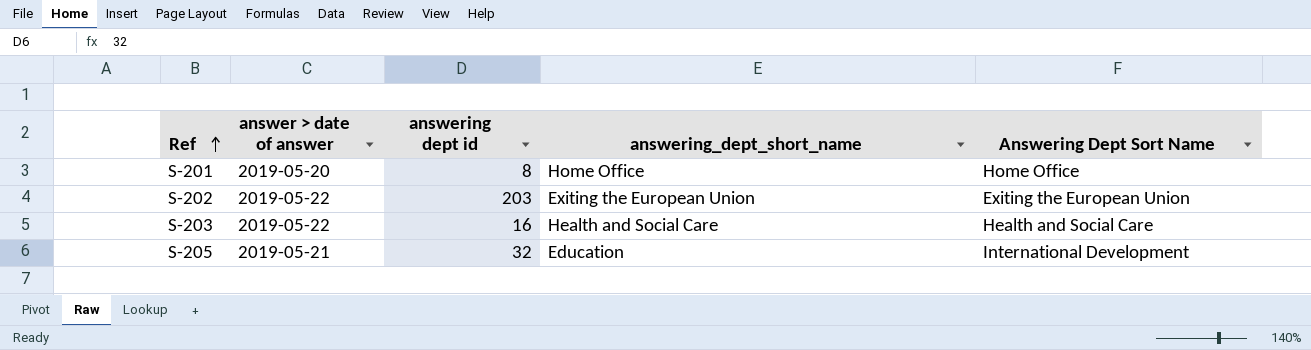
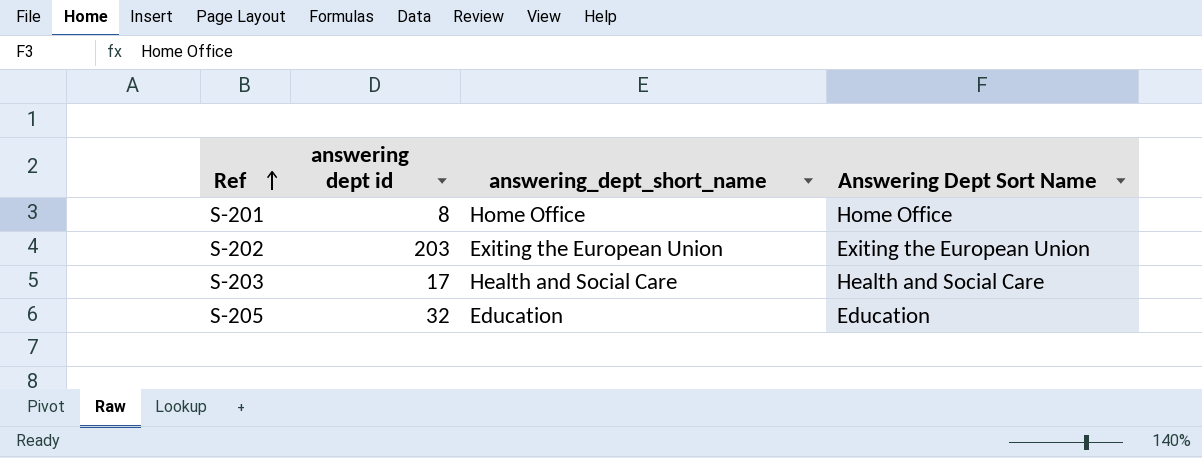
column answer > date of answer | position: 2 -> none
S-203 | answering dept id: 16 -> 17
S-205 | Answering Dept Sort Name: International Development -> Education

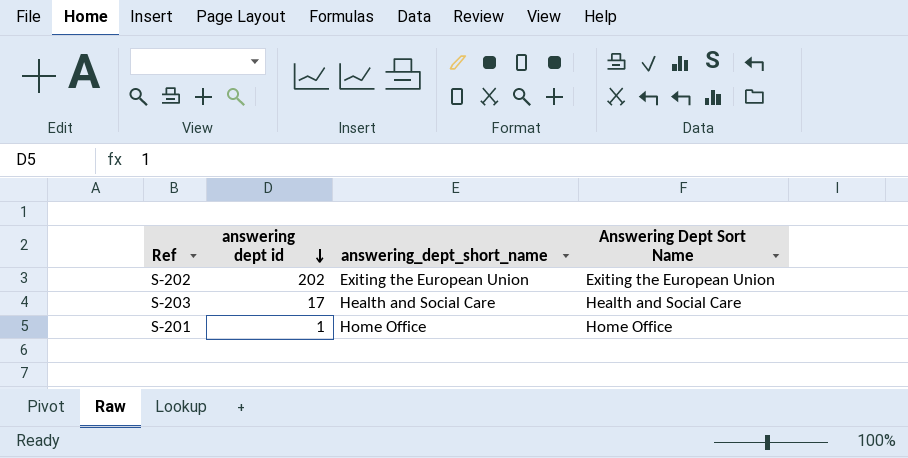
row order: Ref ascending -> answering dept id descending
row S-205: 32 | Education | Education -> none
S-202 | answering dept id: 203 -> 202
S-201 | answering dept id: 8 -> 1

